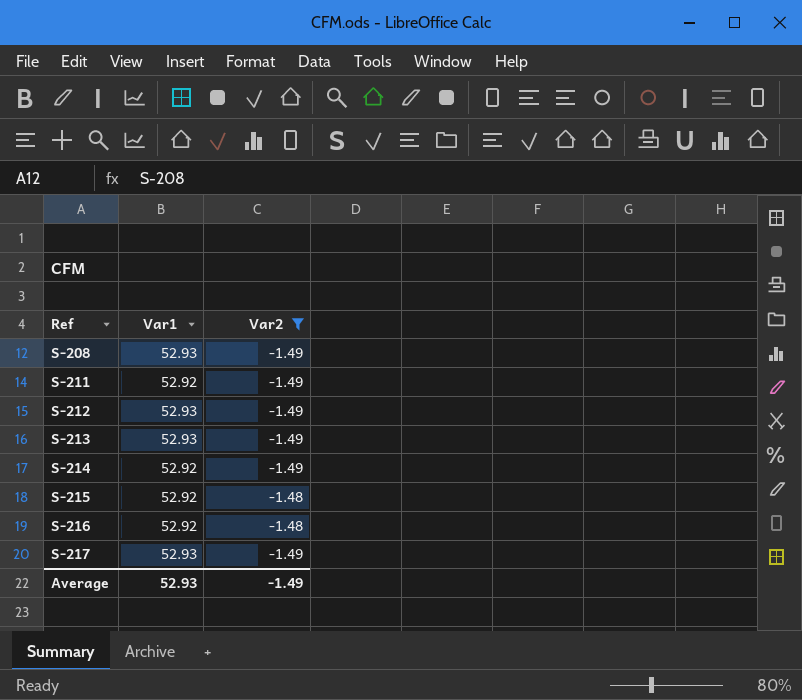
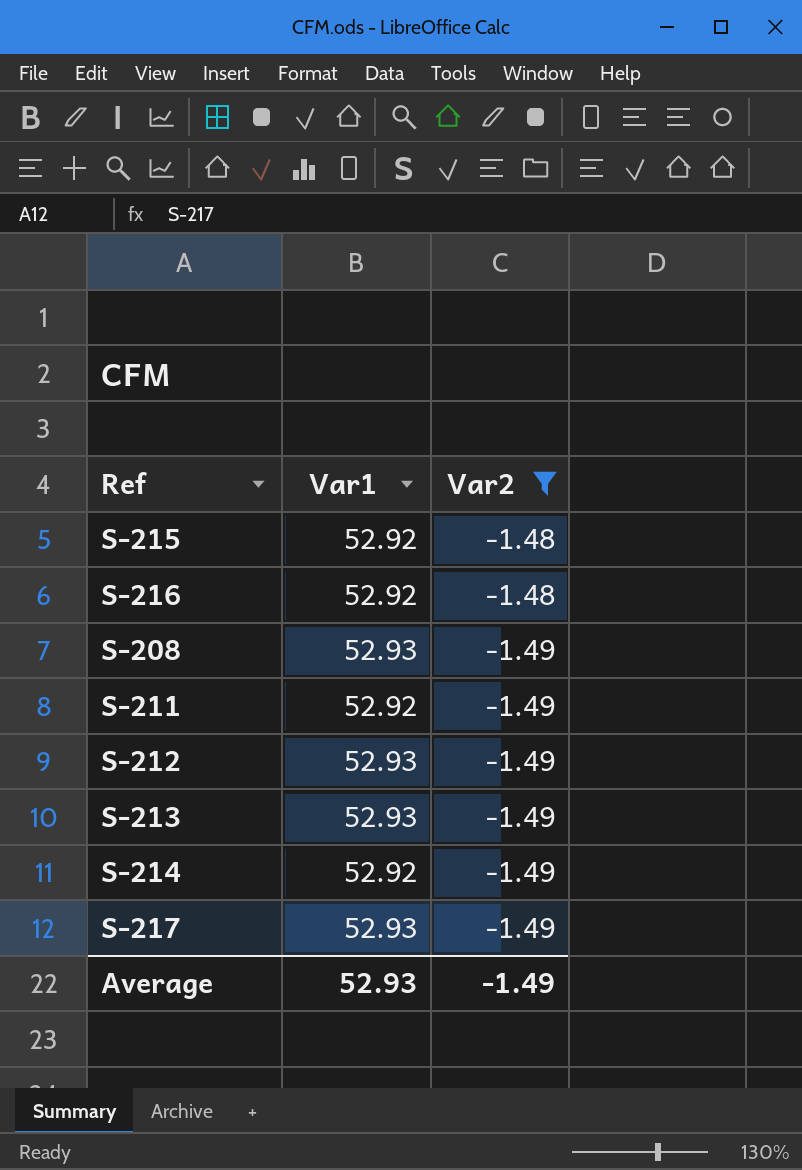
row order: Ref ascending -> Var2 descending

